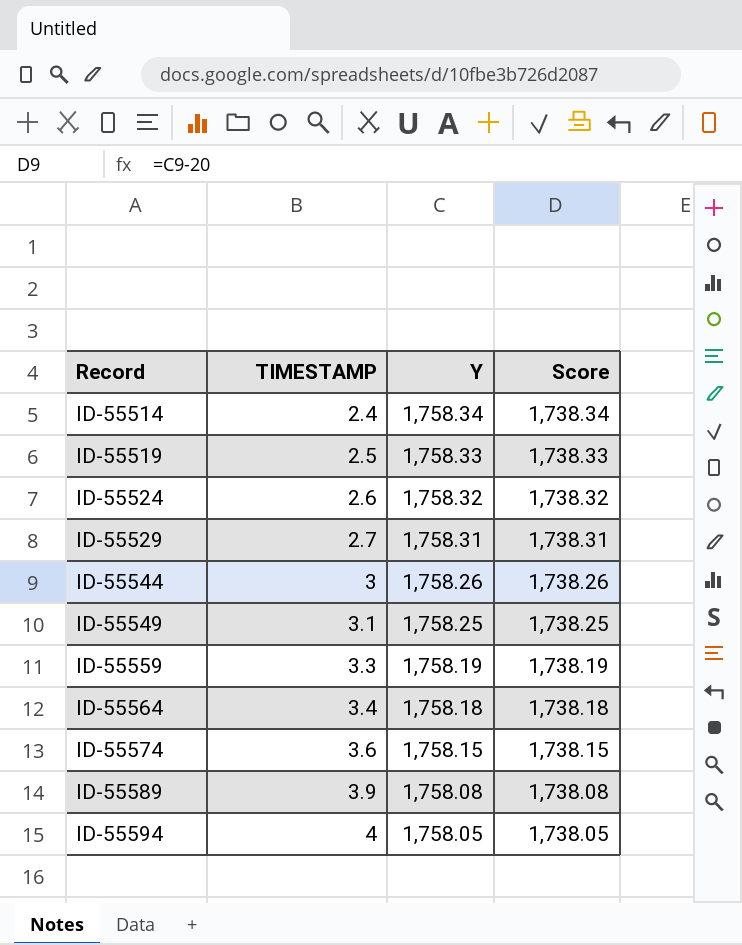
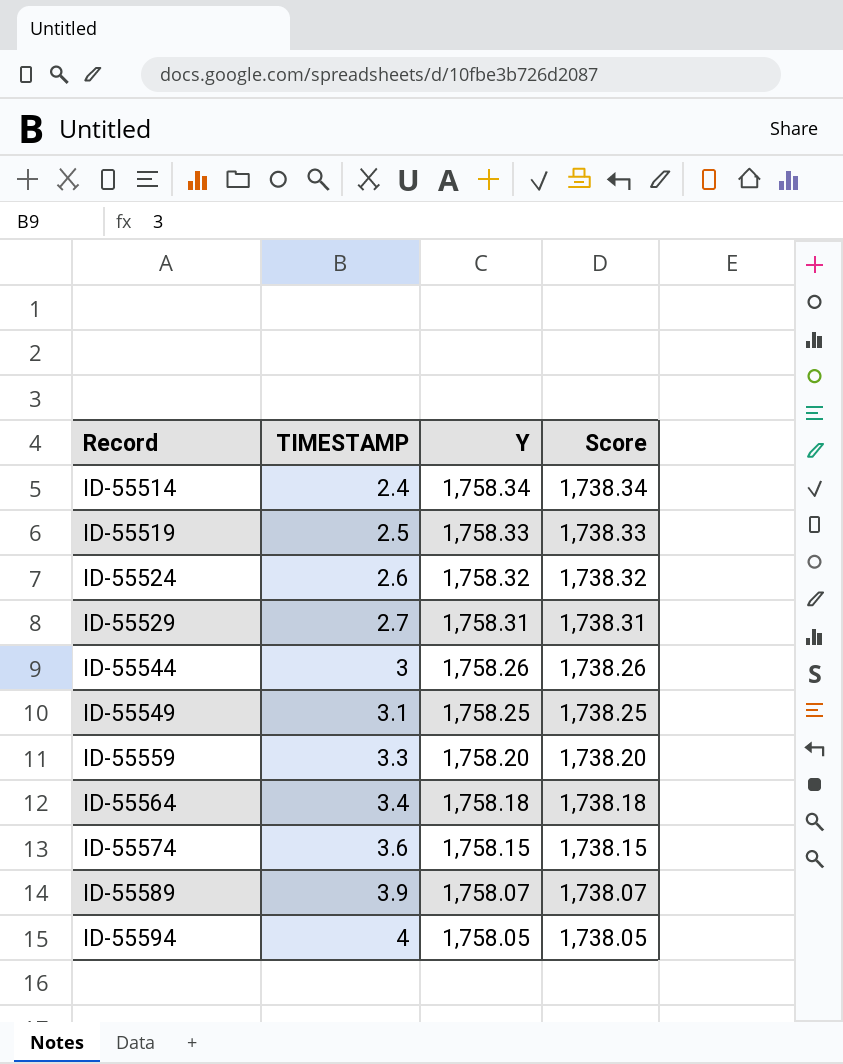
ID-55559 | Y: 1,758.19 -> 1,758.20
ID-55559 | Score: 1,738.19 -> 1,738.20
ID-55589 | Y: 1,758.08 -> 1,758.07
ID-55589 | Score: 1,738.08 -> 1,738.07

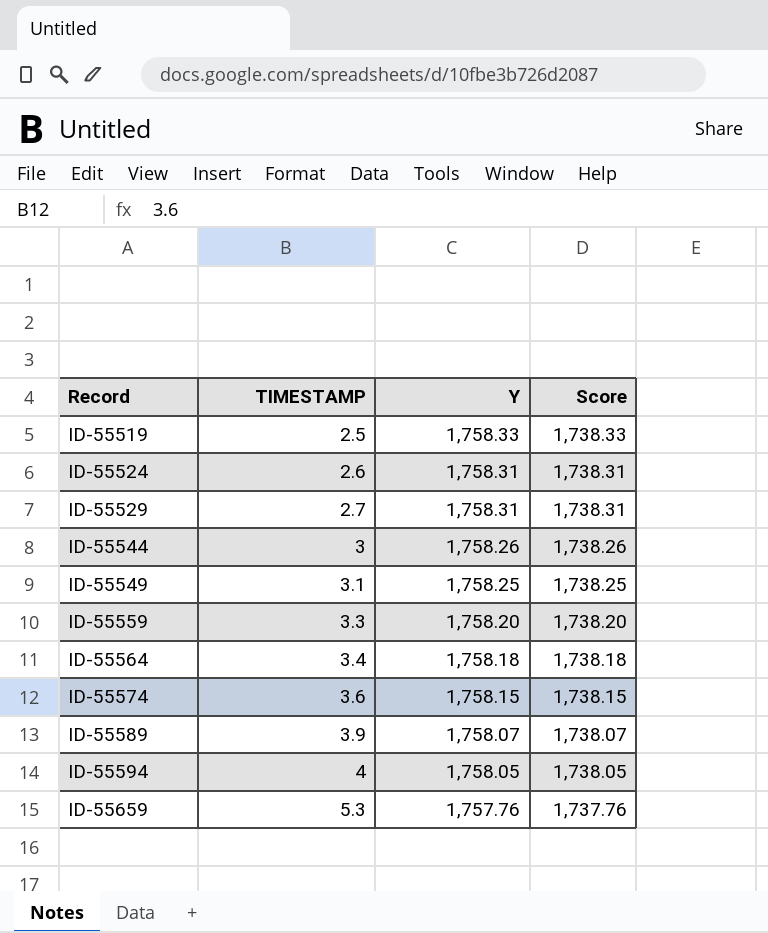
row ID-55514: 2.4 | 1,758.34 | 1,738.34 -> none
ID-55524 | Y: 1,758.32 -> 1,758.31
ID-55524 | Score: 1,738.32 -> 1,738.31
row ID-55659: none -> 5.3 | 1,757.76 | 1,737.76

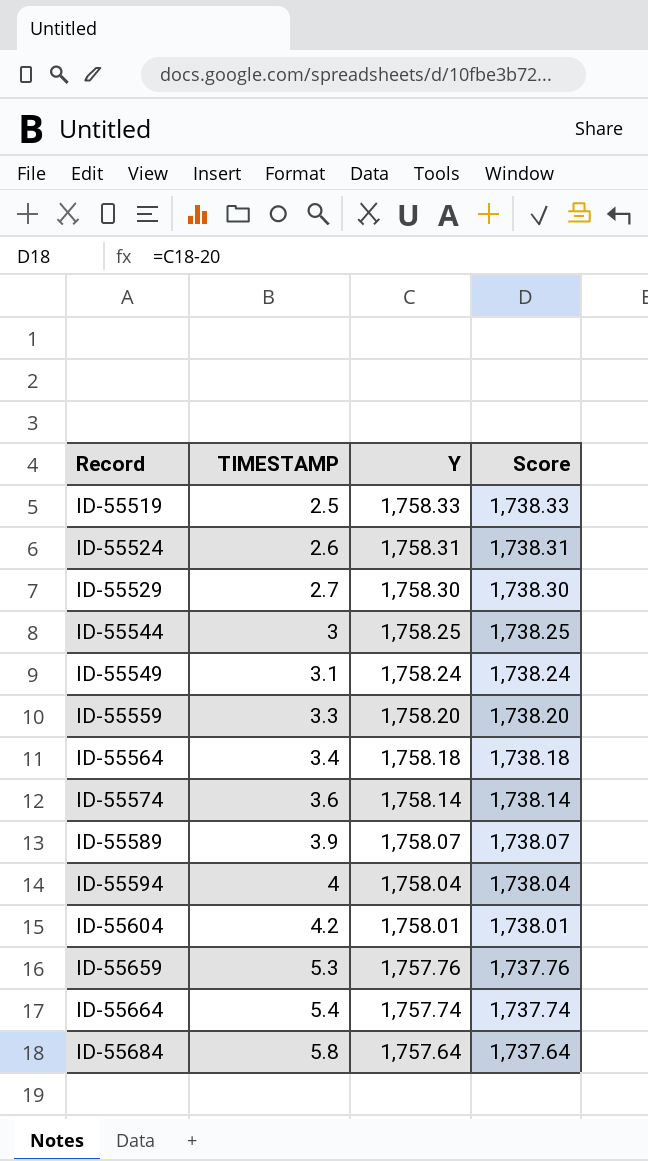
ID-55529 | Y: 1,758.31 -> 1,758.30
ID-55529 | Score: 1,738.31 -> 1,738.30
ID-55544 | Y: 1,758.26 -> 1,758.25
ID-55544 | Score: 1,738.26 -> 1,738.25
ID-55549 | Y: 1,758.25 -> 1,758.24
ID-55549 | Score: 1,738.25 -> 1,738.24
ID-55574 | Y: 1,758.15 -> 1,758.14
ID-55574 | Score: 1,738.15 -> 1,738.14
ID-55594 | Y: 1,758.05 -> 1,758.04
ID-55594 | Score: 1,738.05 -> 1,738.04
row ID-55604: none -> 4.2 | 1,758.01 | 1,738.01
row ID-55664: none -> 5.4 | 1,757.74 | 1,737.74
row ID-55684: none -> 5.8 | 1,757.64 | 1,737.64

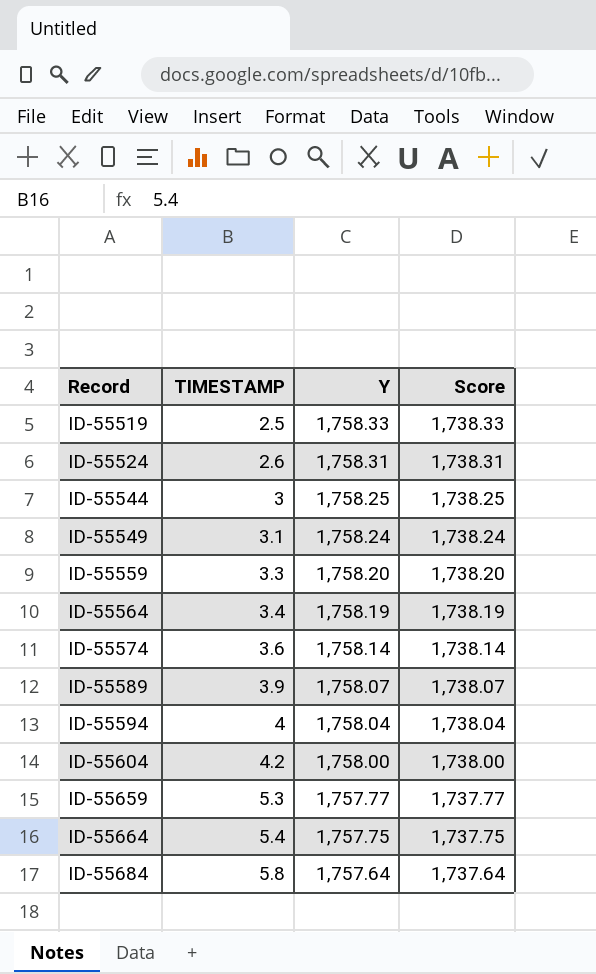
row ID-55529: 2.7 | 1,758.30 | 1,738.30 -> none
ID-55564 | Y: 1,758.18 -> 1,758.19
ID-55564 | Score: 1,738.18 -> 1,738.19
ID-55604 | Y: 1,758.01 -> 1,758.00
ID-55604 | Score: 1,738.01 -> 1,738.00
ID-55659 | Y: 1,757.76 -> 1,757.77
ID-55659 | Score: 1,737.76 -> 1,737.77
ID-55664 | Y: 1,757.74 -> 1,757.75
ID-55664 | Score: 1,737.74 -> 1,737.75

